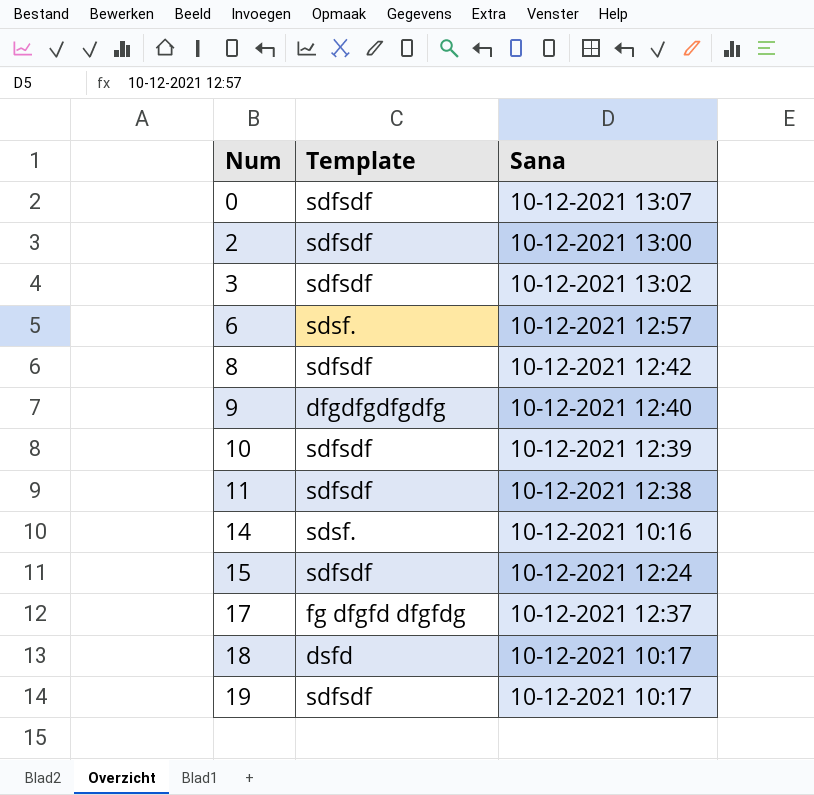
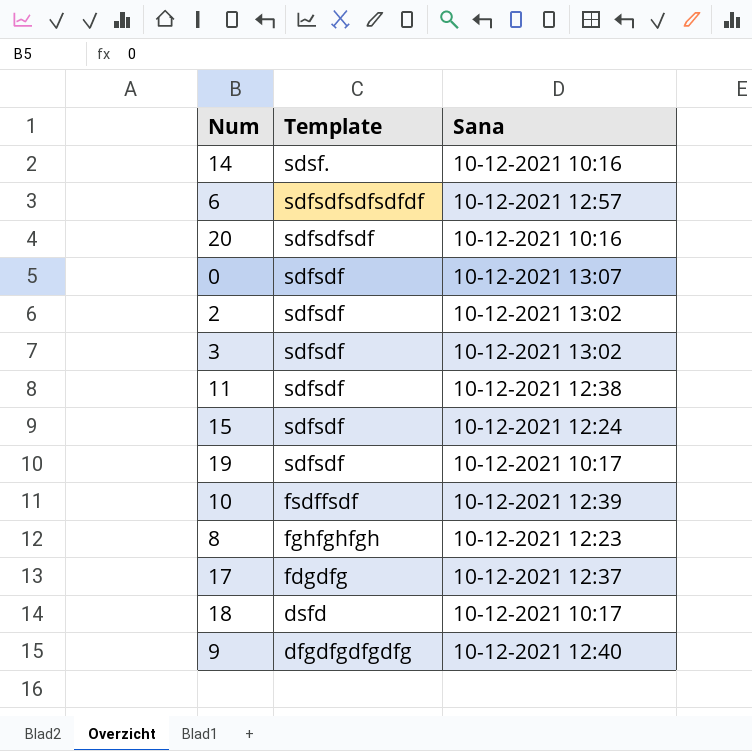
row order: Num ascending -> Template descending
6 | Template: sdsf. -> sdfsdfsdfsdfdf
row 20: none -> sdfsdfsdf | 10-12-2021 10:16
2 | Sana: 10-12-2021 13:00 -> 10-12-2021 13:02
10 | Template: sdfsdf -> fsdffsdf
8 | Template: sdfsdf -> fghfghfgh
8 | Sana: 10-12-2021 12:42 -> 10-12-2021 12:23
17 | Template: fg dfgfd dfgfdg -> fdgdfg

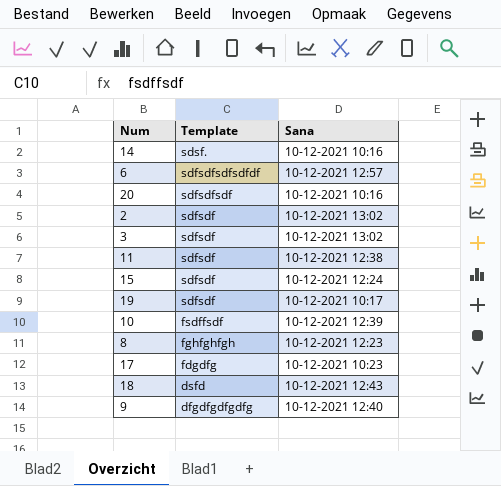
row 0: sdfsdf | 10-12-2021 13:07 -> none
17 | Sana: 10-12-2021 12:37 -> 10-12-2021 10:23
18 | Sana: 10-12-2021 10:17 -> 10-12-2021 12:43

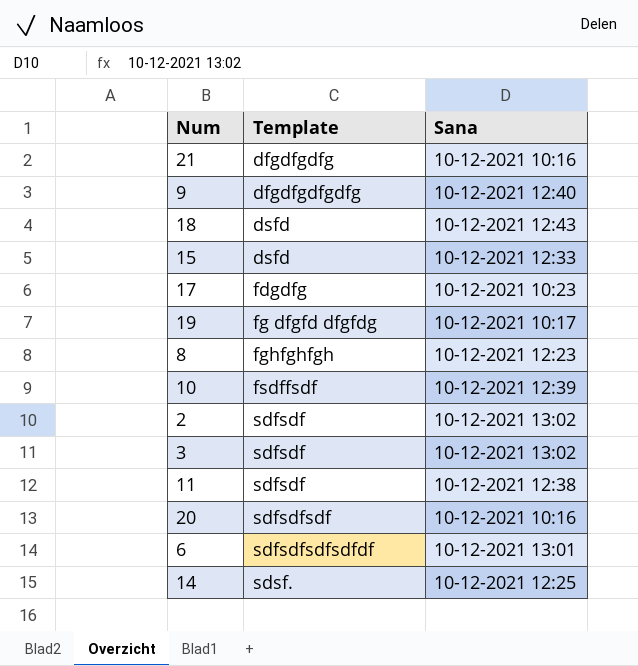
row order: Template descending -> Template ascending
row 21: none -> dfgdfgdfg | 10-12-2021 10:16
15 | Template: sdfsdf -> dsfd
15 | Sana: 10-12-2021 12:24 -> 10-12-2021 12:33
19 | Template: sdfsdf -> fg dfgfd dfgfdg
6 | Sana: 10-12-2021 12:57 -> 10-12-2021 13:01
14 | Sana: 10-12-2021 10:16 -> 10-12-2021 12:25

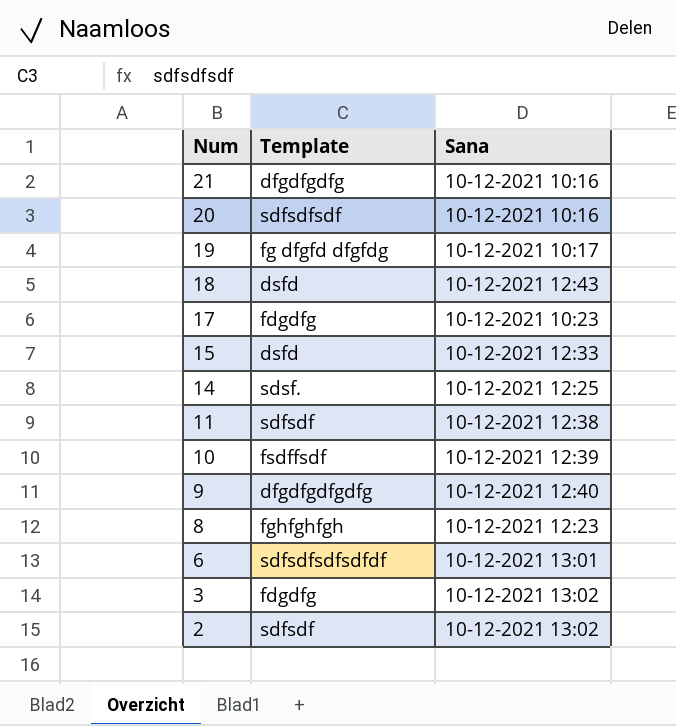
row order: Template ascending -> Num descending
3 | Template: sdfsdf -> fdgdfg

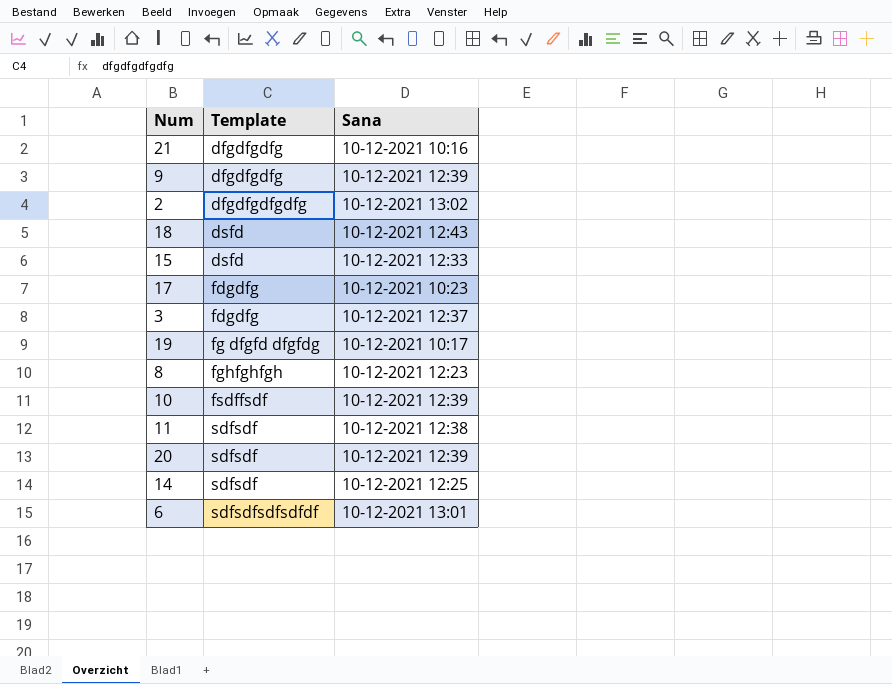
row order: Num descending -> Template ascending
9 | Template: dfgdfgdfgdfg -> dfgdfgdfg
9 | Sana: 10-12-2021 12:40 -> 10-12-2021 12:39
2 | Template: sdfsdf -> dfgdfgdfgdfg
3 | Sana: 10-12-2021 13:02 -> 10-12-2021 12:37
20 | Template: sdfsdfsdf -> sdfsdf
20 | Sana: 10-12-2021 10:16 -> 10-12-2021 12:39
14 | Template: sdsf. -> sdfsdf

